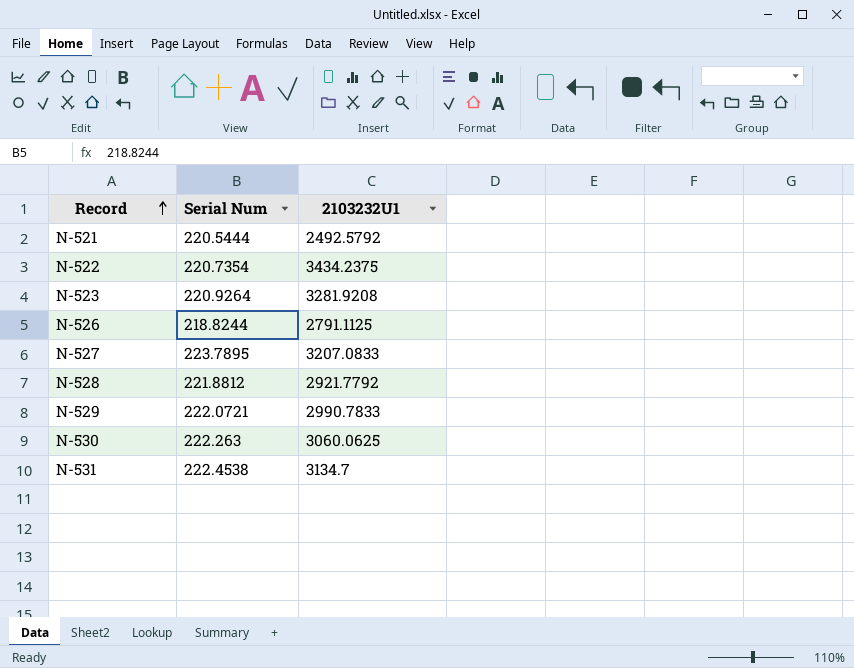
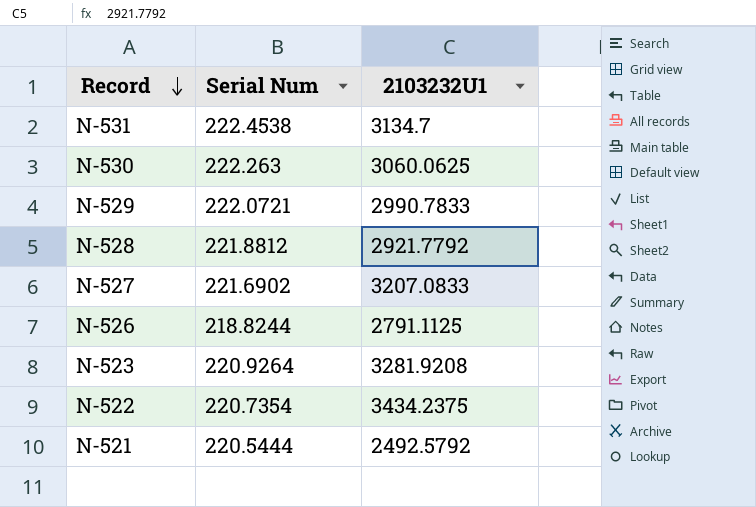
row order: Record ascending -> Record descending
N-527 | Serial Num: 223.7895 -> 221.6902

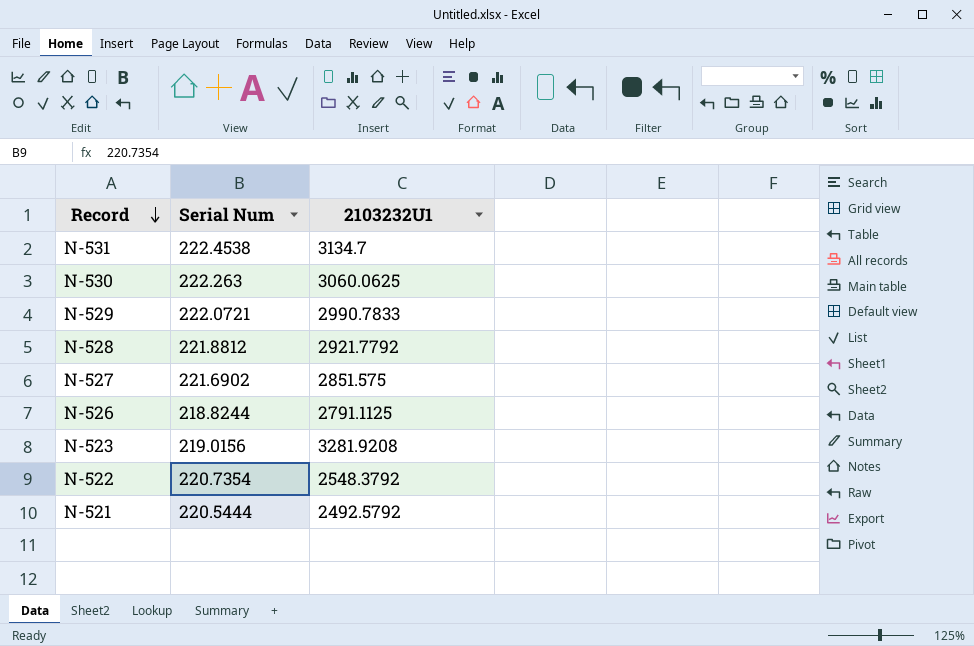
N-527 | 2103232U1: 3207.0833 -> 2851.575
N-523 | Serial Num: 220.9264 -> 219.0156
N-522 | 2103232U1: 3434.2375 -> 2548.3792

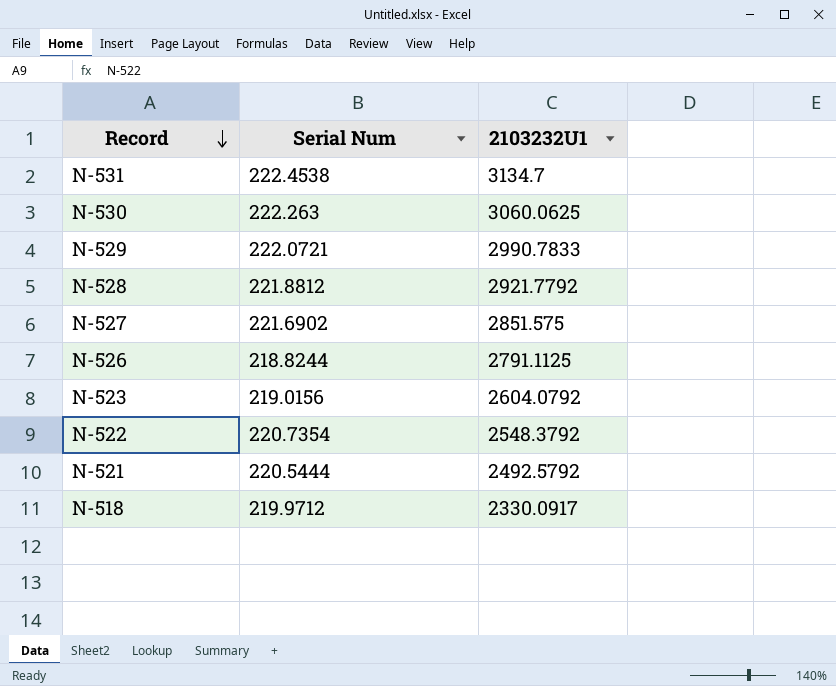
N-523 | 2103232U1: 3281.9208 -> 2604.0792
row N-518: none -> 219.9712 | 2330.0917

